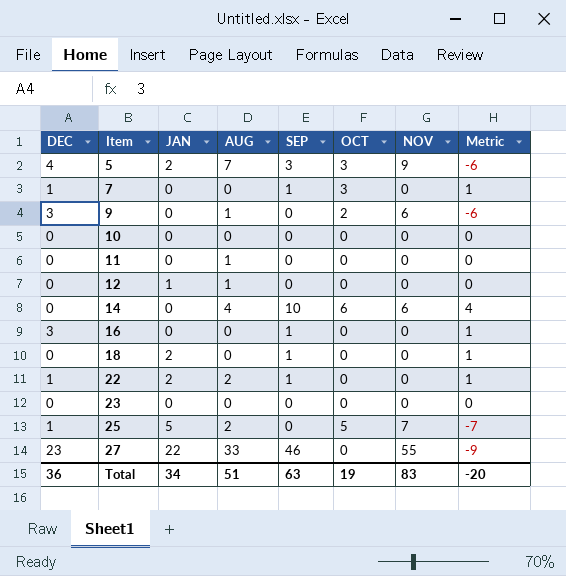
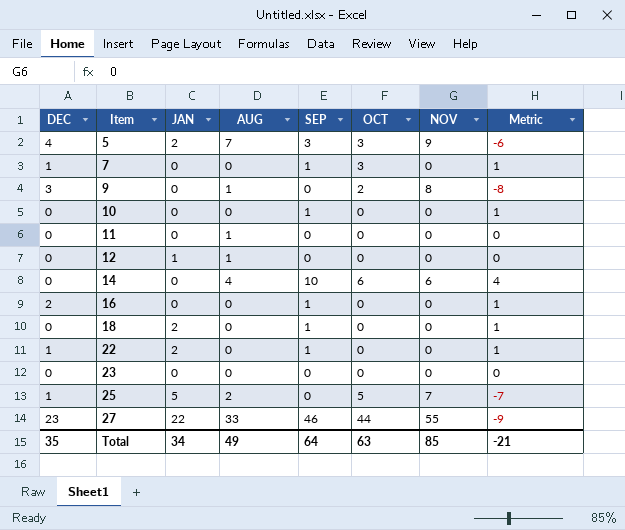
9 | NOV: 6 -> 8
9 | Metric: -6 -> -8
10 | SEP: 0 -> 1
10 | Metric: 0 -> 1
16 | DEC: 3 -> 2
22 | AUG: 2 -> 0
27 | OCT: 0 -> 44
Total | DEC: 36 -> 35
Total | AUG: 51 -> 49
Total | SEP: 63 -> 64
Total | OCT: 19 -> 63
Total | NOV: 83 -> 85
Total | Metric: -20 -> -21

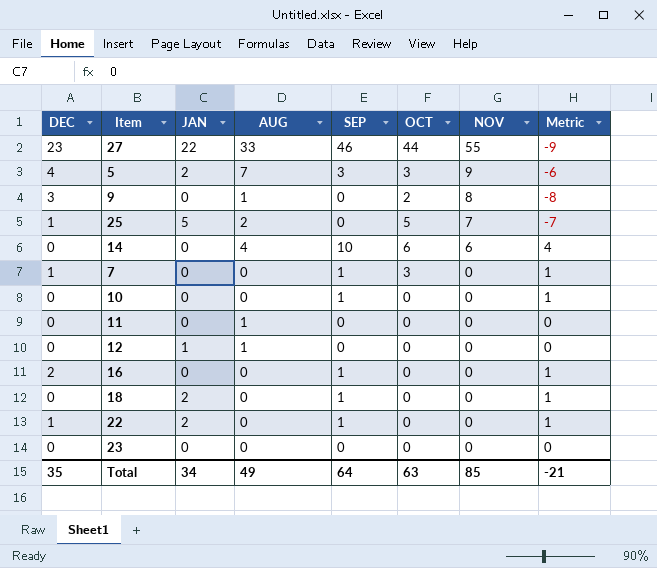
row order: Item ascending -> NOV descending

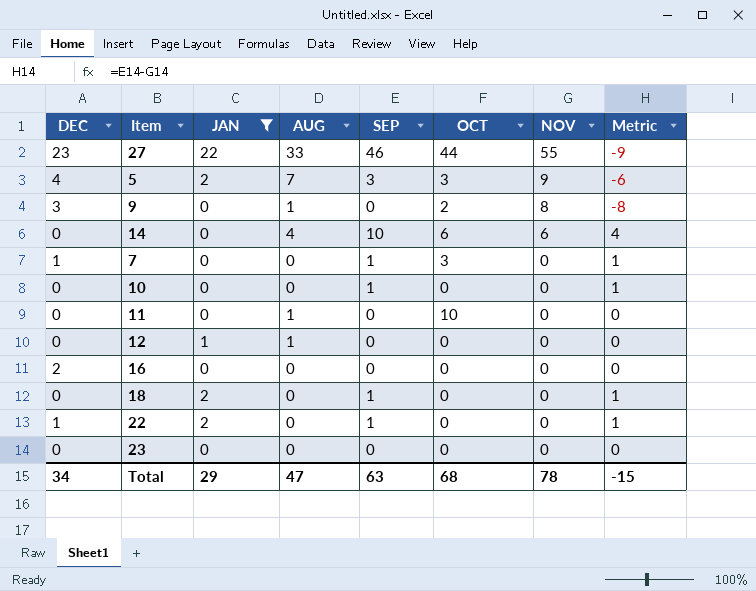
filter: none -> JAN != 5
11 | OCT: 0 -> 10
16 | SEP: 1 -> 0
16 | Metric: 1 -> 0
Total | DEC: 35 -> 34
Total | JAN: 34 -> 29
Total | AUG: 49 -> 47
Total | SEP: 64 -> 63
Total | OCT: 63 -> 68
Total | NOV: 85 -> 78
Total | Metric: -21 -> -15

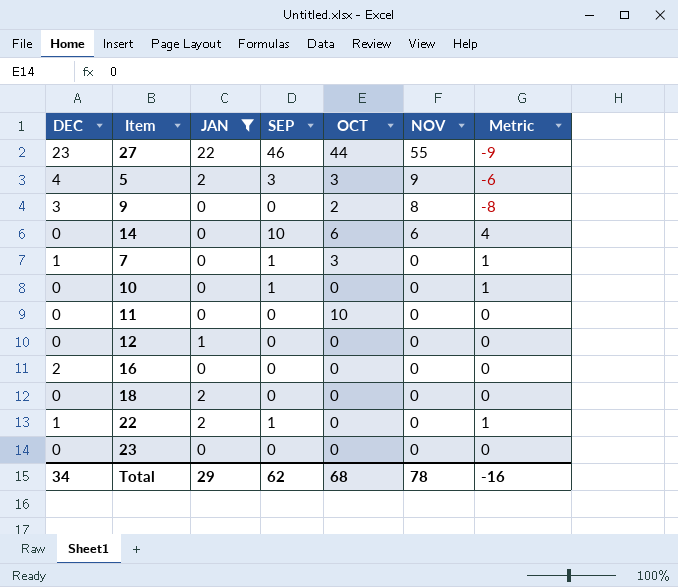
column AUG | position: 4 -> none
18 | SEP: 1 -> 0
18 | Metric: 1 -> 0
Total | SEP: 63 -> 62
Total | Metric: -15 -> -16

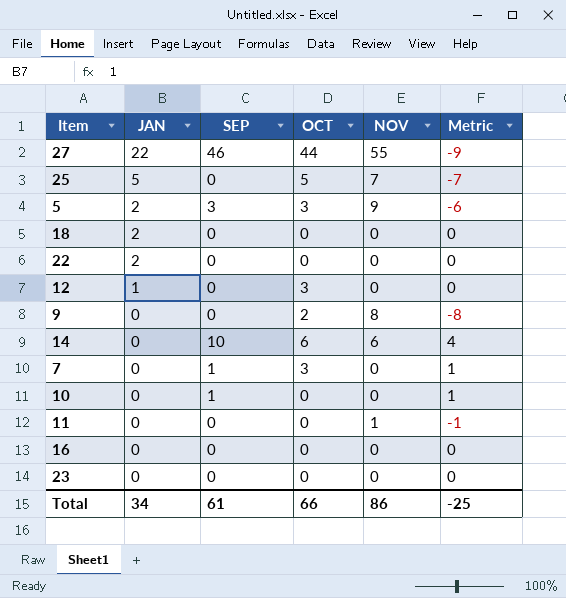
filter: JAN != 5 -> none
row order: NOV descending -> JAN descending
column DEC | position: 1 -> none
22 | SEP: 1 -> 0
22 | Metric: 1 -> 0
12 | OCT: 0 -> 3
11 | OCT: 10 -> 0
11 | NOV: 0 -> 1
11 | Metric: 0 -> -1
Total | JAN: 29 -> 34
Total | SEP: 62 -> 61
Total | OCT: 68 -> 66
Total | NOV: 78 -> 86
Total | Metric: -16 -> -25

